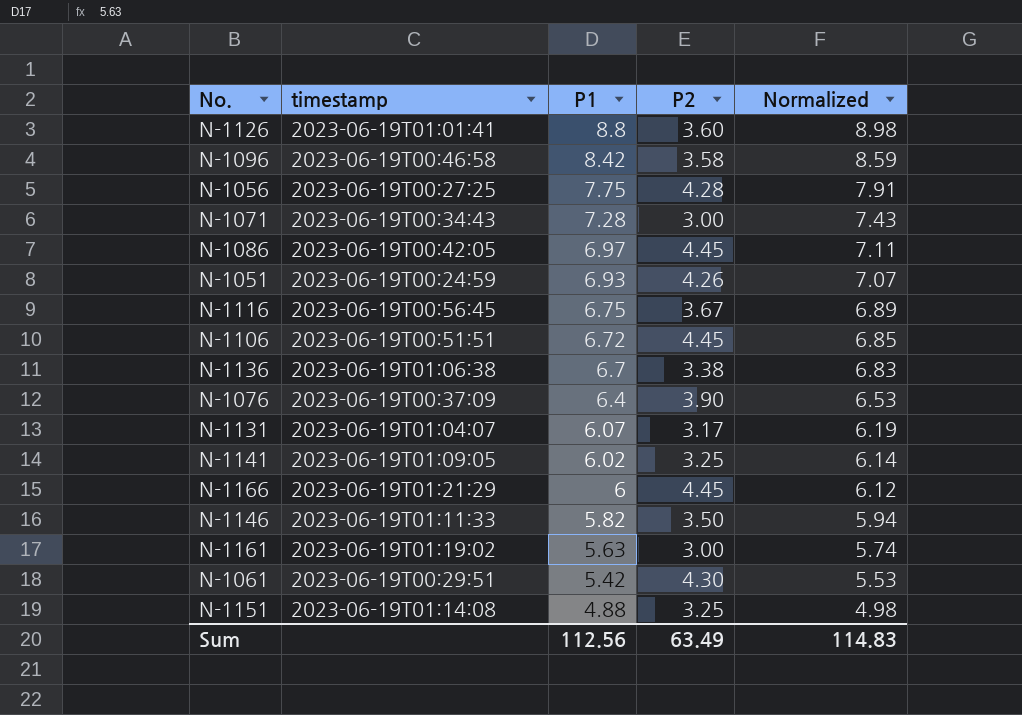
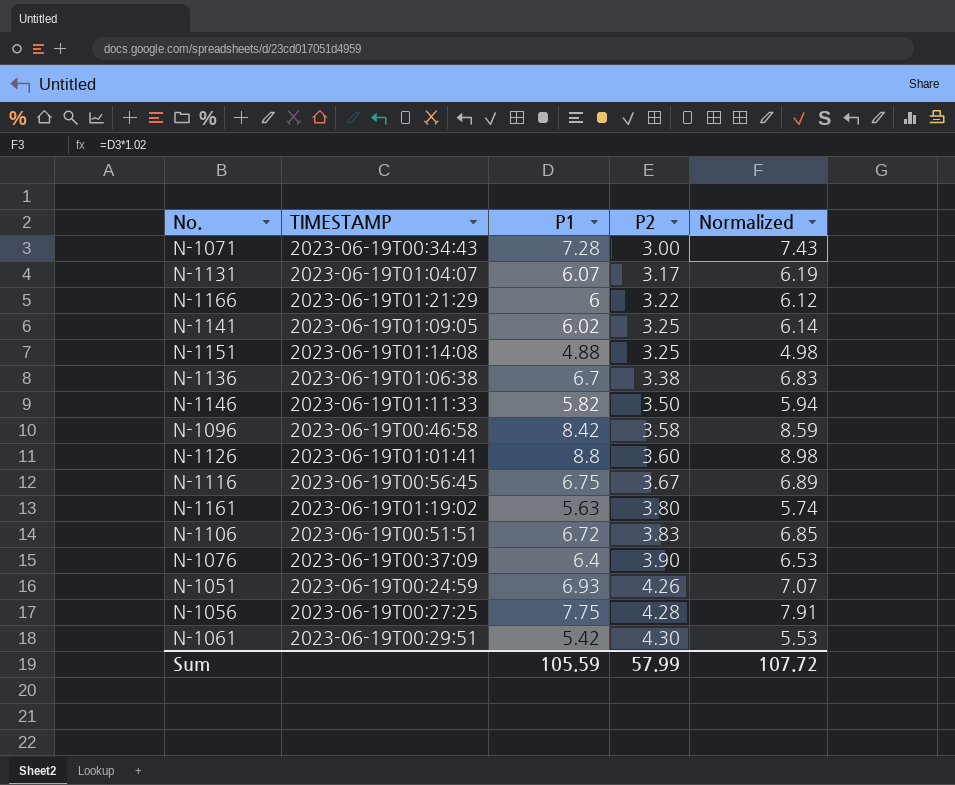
row order: P1 descending -> P2 ascending
column name: timestamp -> TIMESTAMP
row N-1086: 2023-06-19T00:42:05 | 6.97 | 4.45 | 7.11 -> none
N-1166 | P2: 4.45 -> 3.22
N-1161 | P2: 3.00 -> 3.80
N-1106 | P2: 4.45 -> 3.83
Sum | P1: 112.56 -> 105.59
Sum | P2: 63.49 -> 57.99
Sum | Normalized: 114.83 -> 107.72

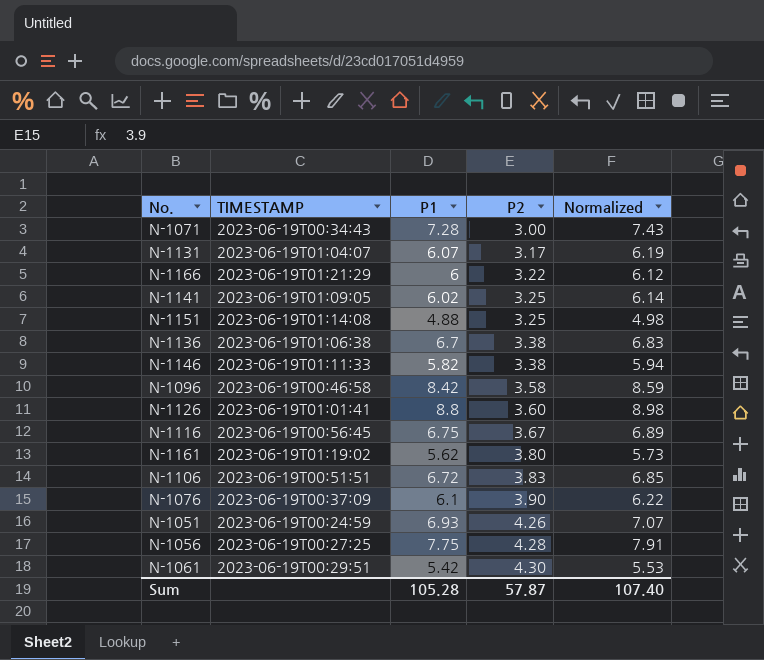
N-1146 | P2: 3.50 -> 3.38
N-1161 | P1: 5.63 -> 5.62
N-1161 | Normalized: 5.74 -> 5.73
N-1076 | P1: 6.4 -> 6.1
N-1076 | Normalized: 6.53 -> 6.22
Sum | P1: 105.59 -> 105.28
Sum | P2: 57.99 -> 57.87
Sum | Normalized: 107.72 -> 107.40

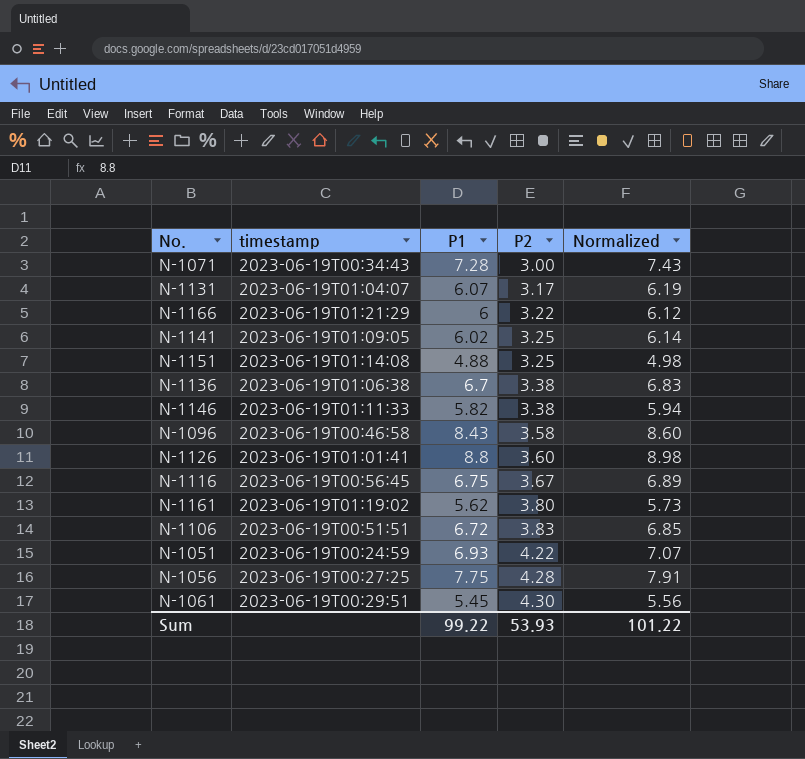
column name: TIMESTAMP -> timestamp
row N-1076: 2023-06-19T00:37:09 | 6.1 | 3.90 | 6.22 -> none
N-1096 | P1: 8.42 -> 8.43
N-1096 | Normalized: 8.59 -> 8.60
N-1051 | P2: 4.26 -> 4.22
N-1061 | P1: 5.42 -> 5.45
N-1061 | Normalized: 5.53 -> 5.56
Sum | P1: 105.28 -> 99.22
Sum | P2: 57.87 -> 53.93
Sum | Normalized: 107.40 -> 101.22

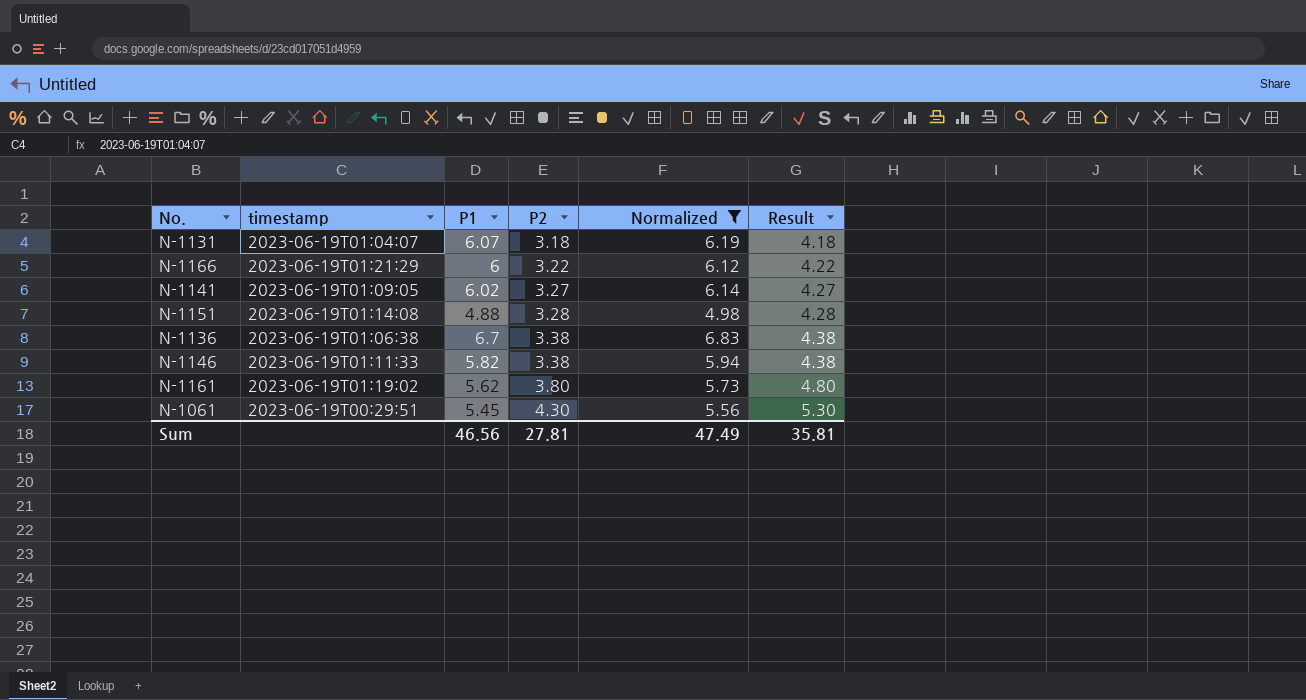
filter: none -> Normalized <= 6.83
column Result | formula: none -> [P2] + 1
N-1131 | P2: 3.17 -> 3.18
N-1141 | P2: 3.25 -> 3.27
N-1151 | P2: 3.25 -> 3.28
Sum | P1: 99.22 -> 46.56
Sum | P2: 53.93 -> 27.81
Sum | Normalized: 101.22 -> 47.49

